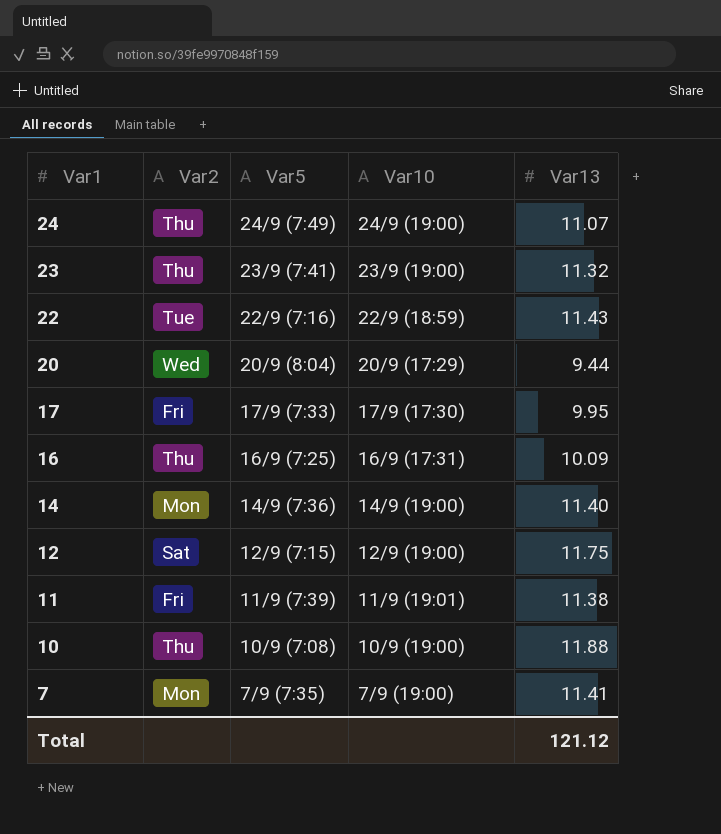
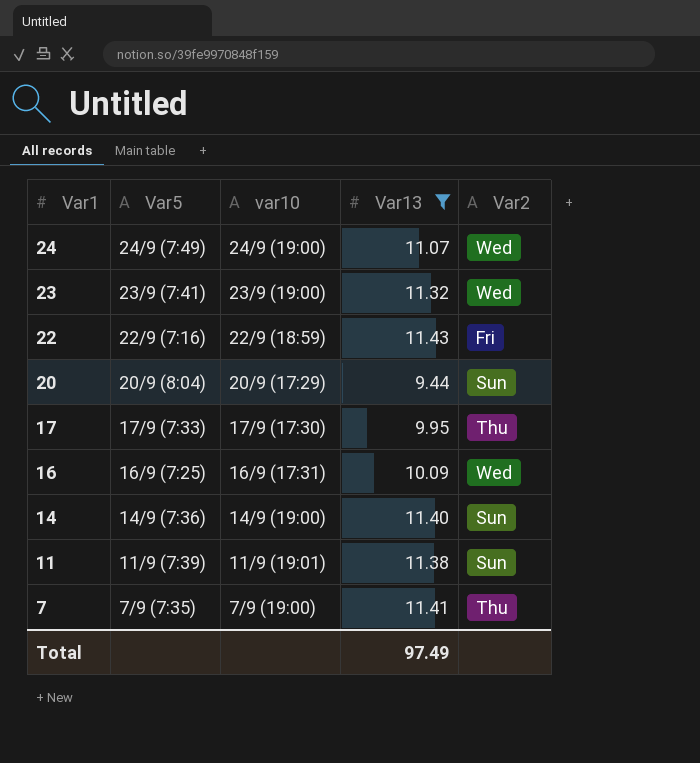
filter: none -> Var13 <= 11.43
column name: Var10 -> var10
column Var2 | position: 2 -> 5
24 | Var2: Thu -> Wed
23 | Var2: Thu -> Wed
22 | Var2: Tue -> Fri
20 | Var2: Wed -> Sun
17 | Var2: Fri -> Thu
16 | Var2: Thu -> Wed
14 | Var2: Mon -> Sun
11 | Var2: Fri -> Sun
7 | Var2: Mon -> Thu
Total | Var13: 121.12 -> 97.49

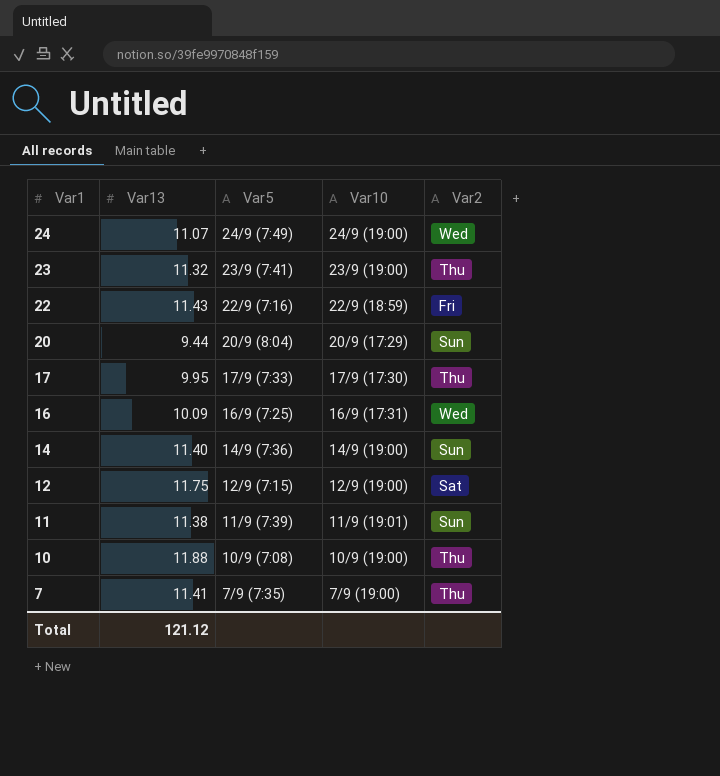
filter: Var13 <= 11.43 -> none
column Var13 | position: 4 -> 2
column name: var10 -> Var10
23 | Var2: Wed -> Thu
Total | Var13: 97.49 -> 121.12

